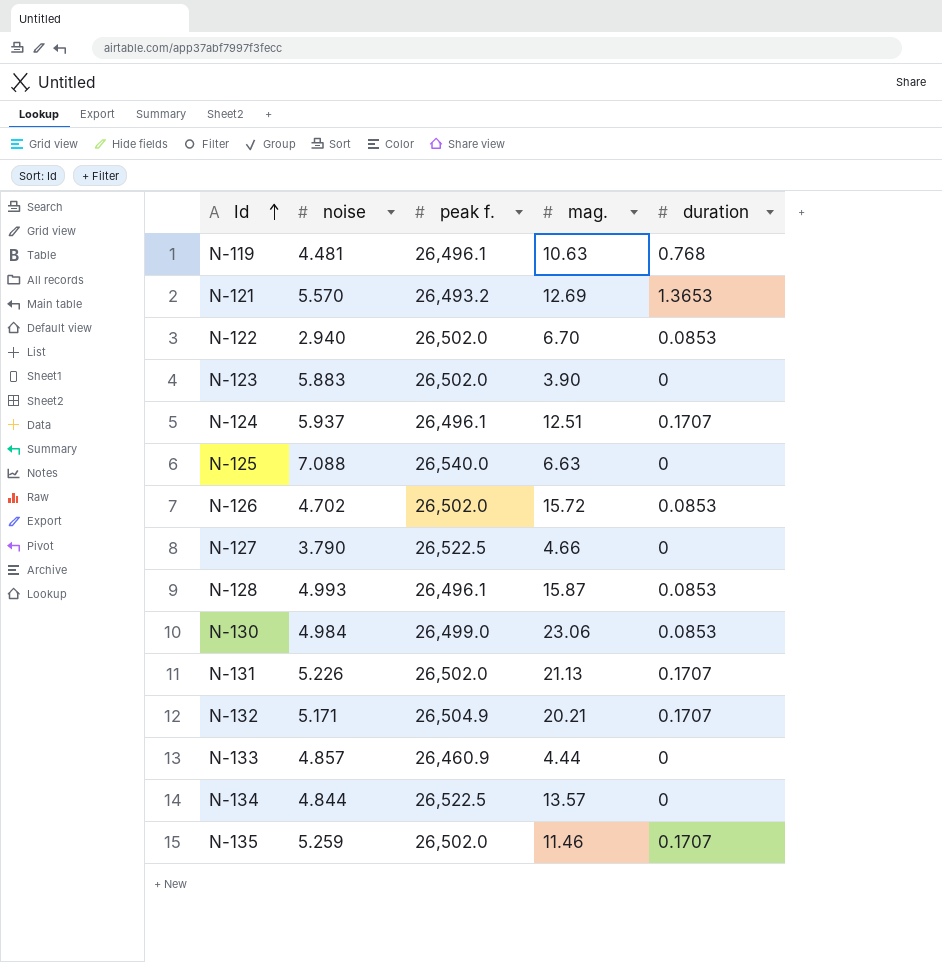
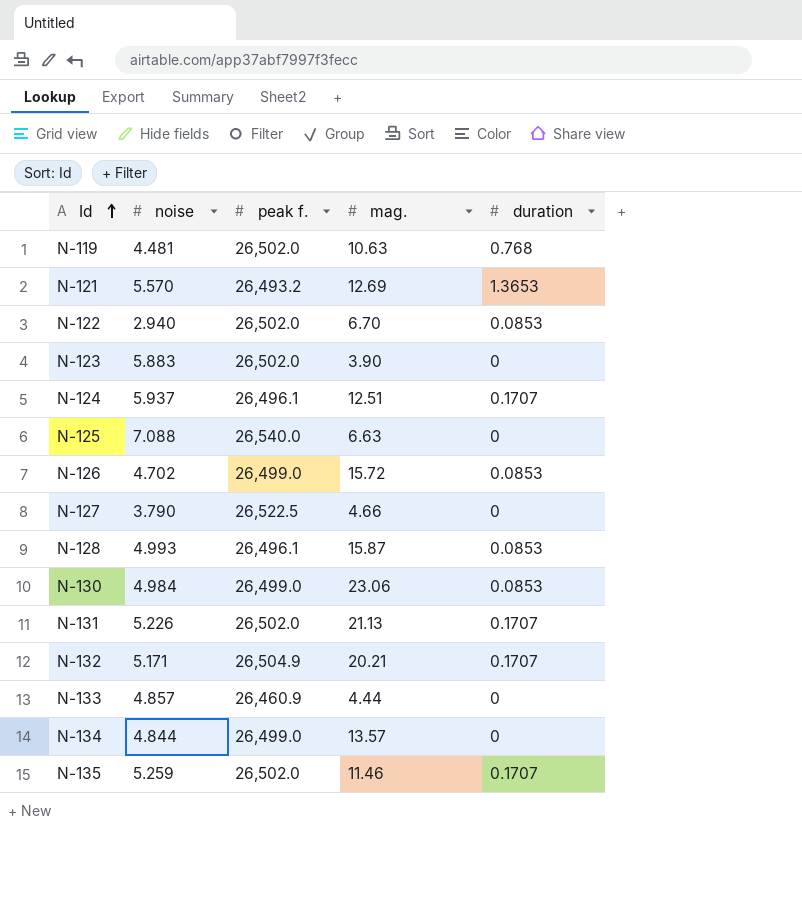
N-119 | peak f.: 26,496.1 -> 26,502.0
N-126 | peak f.: 26,502.0 -> 26,499.0
N-134 | peak f.: 26,522.5 -> 26,499.0

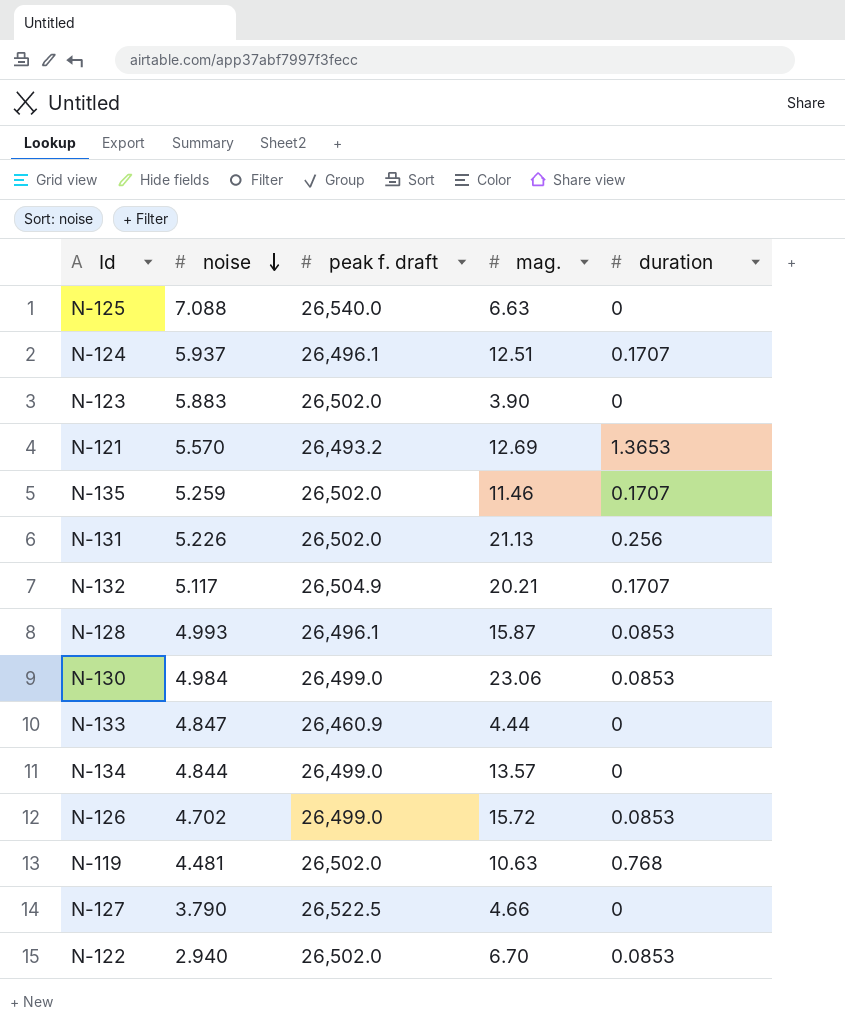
row order: Id ascending -> noise descending
column name: peak f. -> peak f. draft
N-131 | duration: 0.1707 -> 0.256
N-132 | noise: 5.171 -> 5.117
N-133 | noise: 4.857 -> 4.847

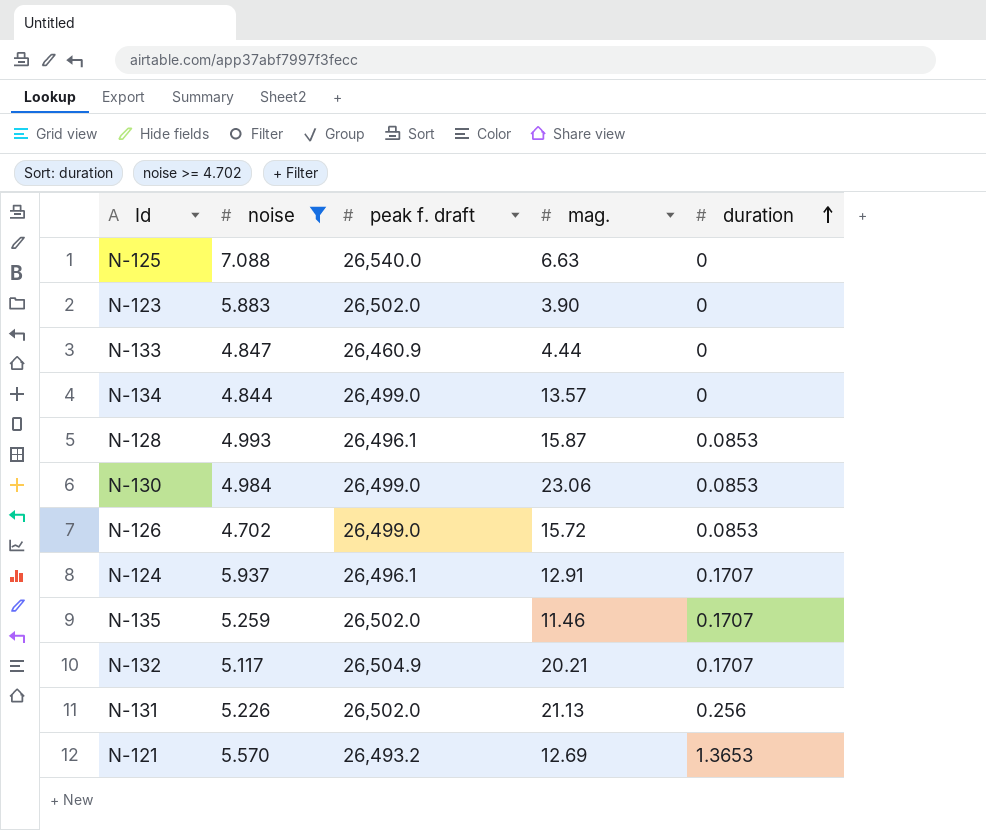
filter: none -> noise >= 4.702
row order: noise descending -> duration ascending
N-124 | mag.: 12.51 -> 12.91

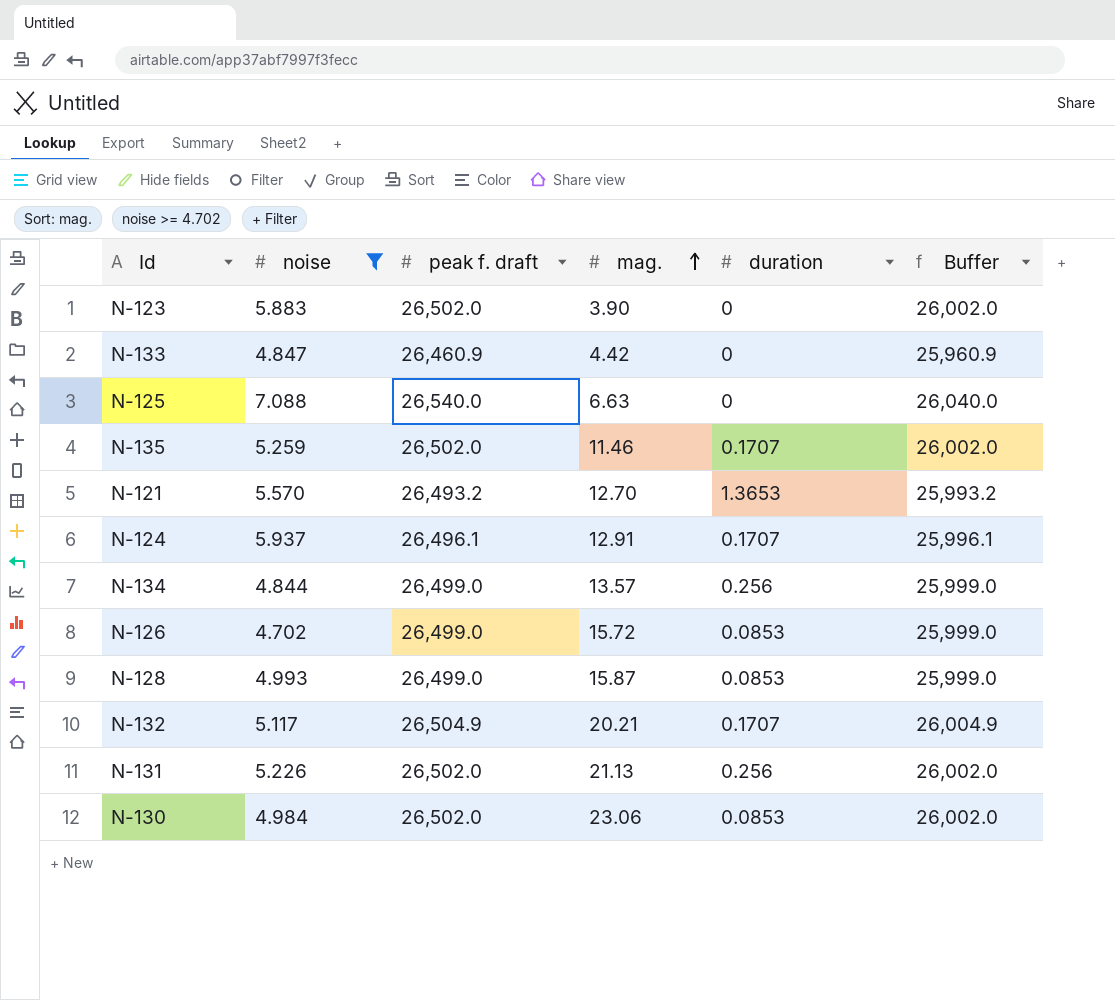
row order: duration ascending -> mag. ascending
column Buffer | formula: none -> [peak f. draft] - 500
N-133 | mag.: 4.44 -> 4.42
N-121 | mag.: 12.69 -> 12.70
N-134 | duration: 0 -> 0.256
N-128 | peak f. draft: 26,496.1 -> 26,499.0
N-130 | peak f. draft: 26,499.0 -> 26,502.0

